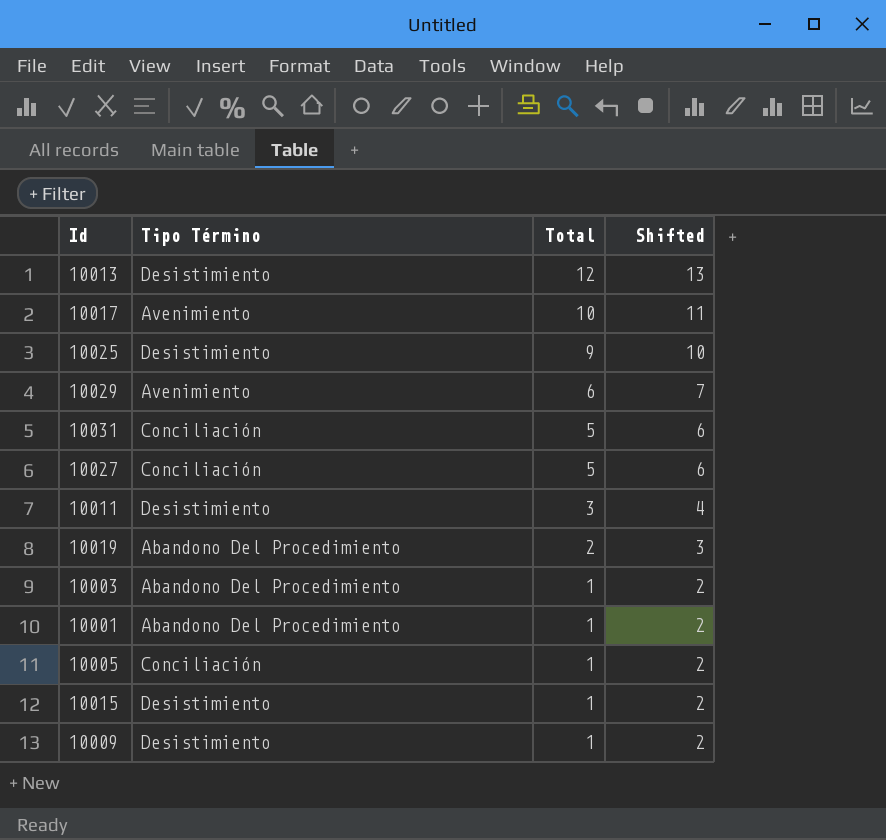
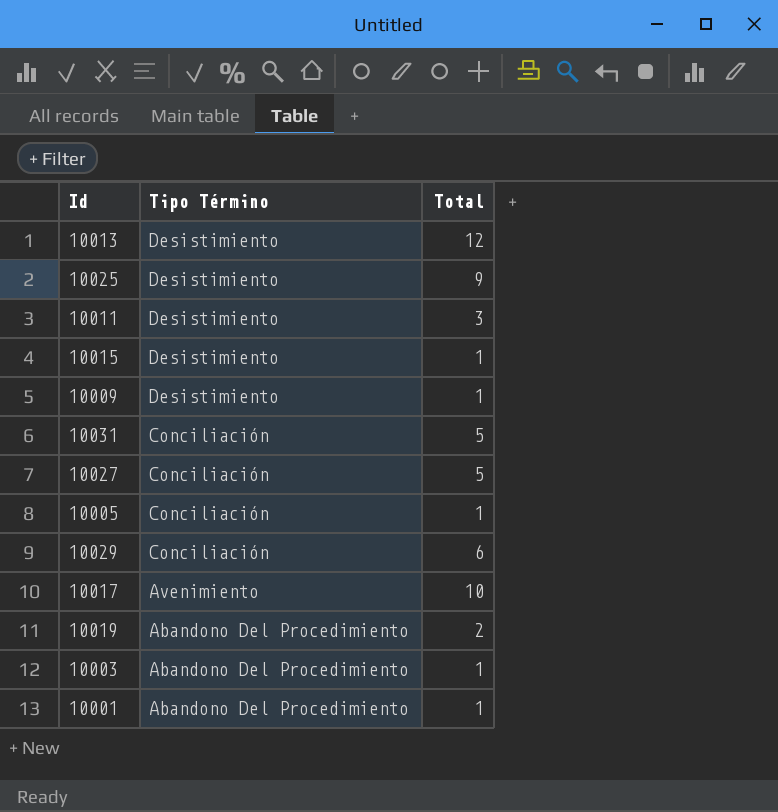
row order: Total descending -> Tipo Término descending
column Shifted | formula: [Total] + 1 -> none
10029 | Tipo Término: Avenimiento -> Conciliación

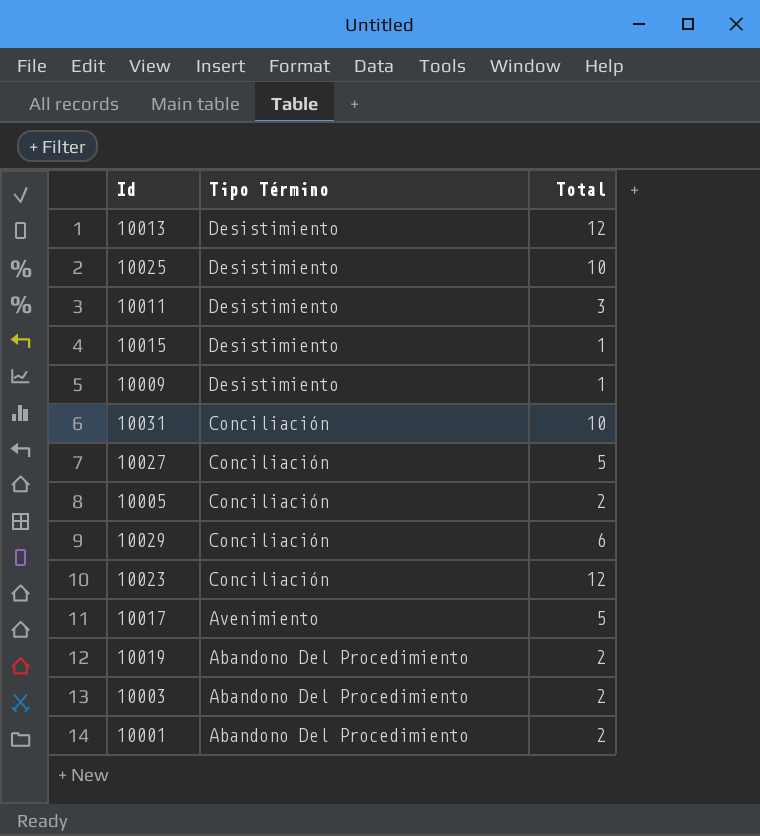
10025 | Total: 9 -> 10
10031 | Total: 5 -> 10
10005 | Total: 1 -> 2
row 10023: none -> Conciliación | 12
10017 | Total: 10 -> 5
10003 | Total: 1 -> 2
10001 | Total: 1 -> 2

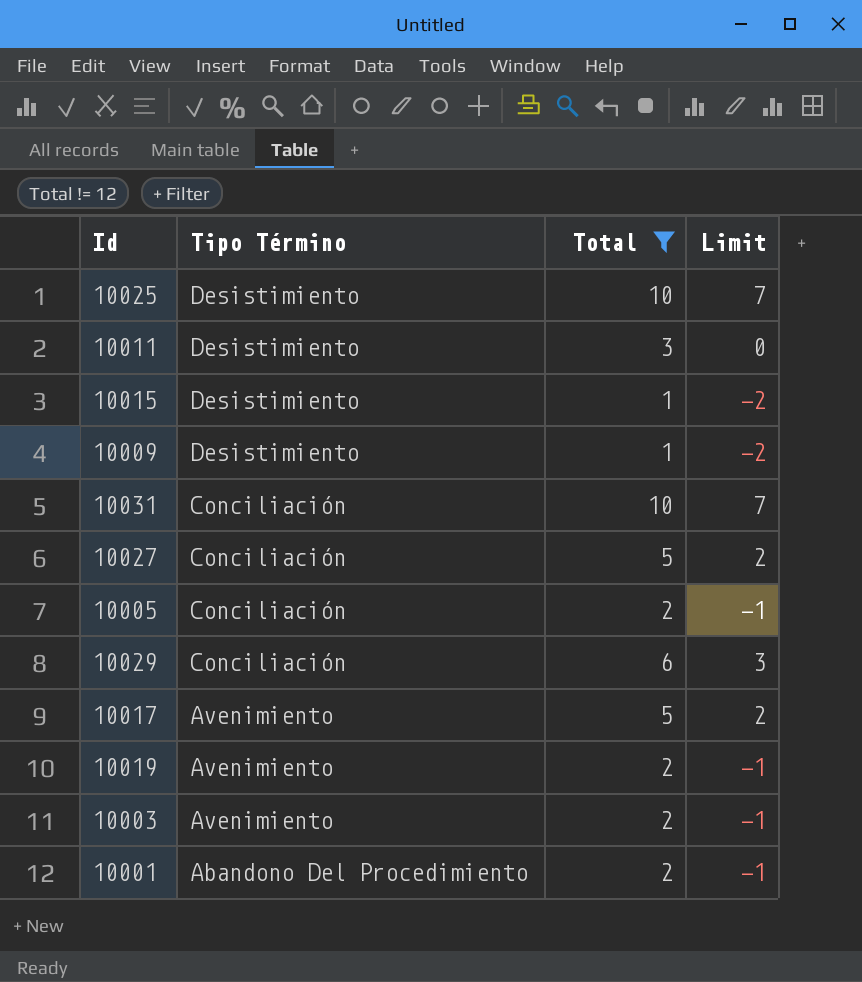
filter: none -> Total != 12
column Limit | formula: none -> [Total] - 3
10019 | Tipo Término: Abandono Del Procedimiento -> Avenimiento
10003 | Tipo Término: Abandono Del Procedimiento -> Avenimiento

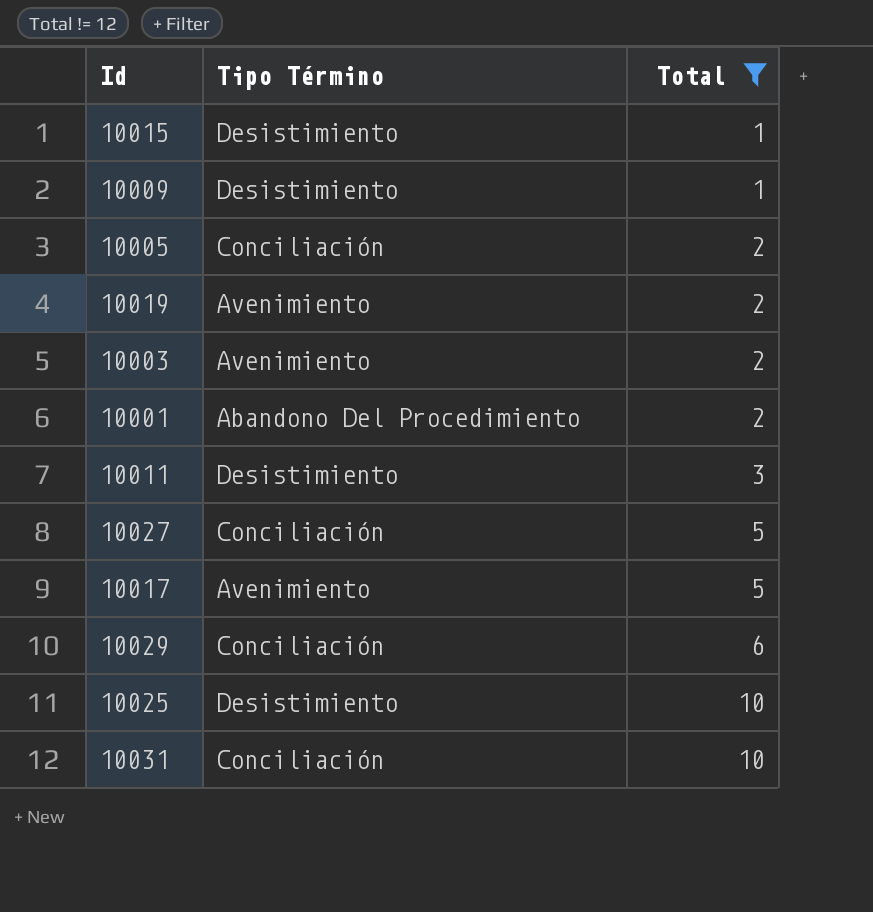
row order: Tipo Término descending -> Total ascending
column Limit | formula: [Total] - 3 -> none

